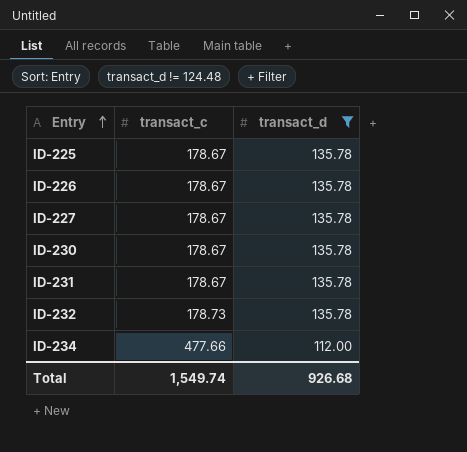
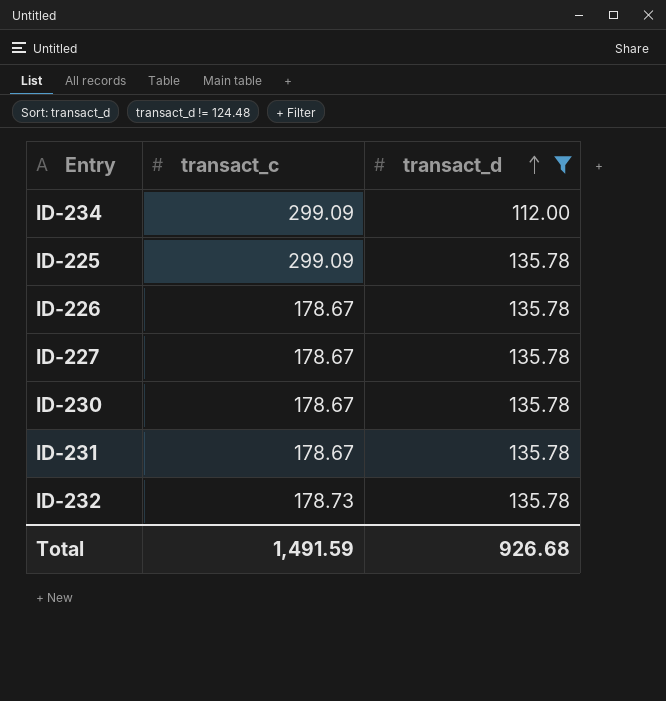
row order: Entry ascending -> transact_d ascending
ID-234 | transact_c: 477.66 -> 299.09
ID-225 | transact_c: 178.67 -> 299.09
Total | transact_c: 1,549.74 -> 1,491.59

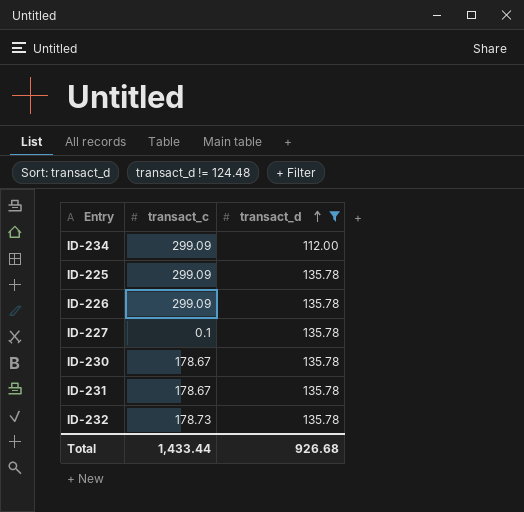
ID-226 | transact_c: 178.67 -> 299.09
ID-227 | transact_c: 178.67 -> 0.1
Total | transact_c: 1,491.59 -> 1,433.44

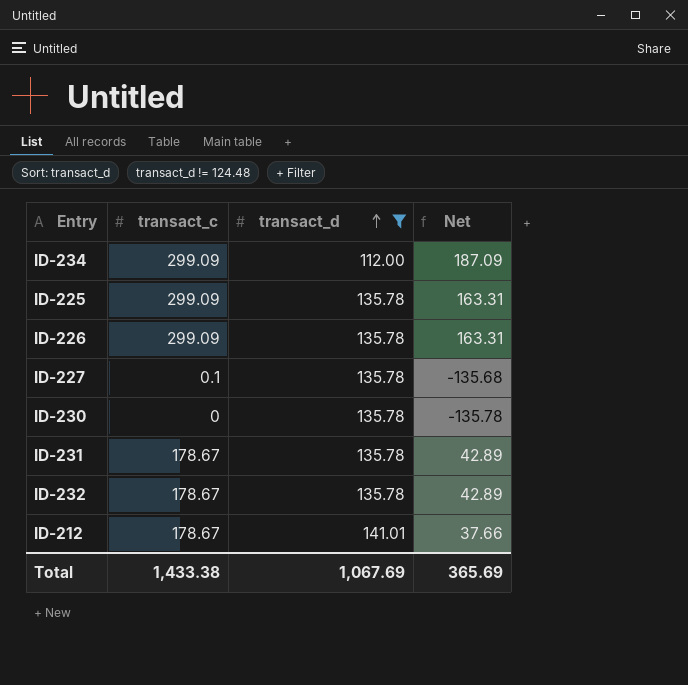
column Net | formula: none -> [transact_c] - [transact_d]
ID-230 | transact_c: 178.67 -> 0
ID-232 | transact_c: 178.73 -> 178.67
row ID-212: none -> 178.67 | 141.01 | 37.66
Total | transact_c: 1,433.44 -> 1,433.38
Total | transact_d: 926.68 -> 1,067.69

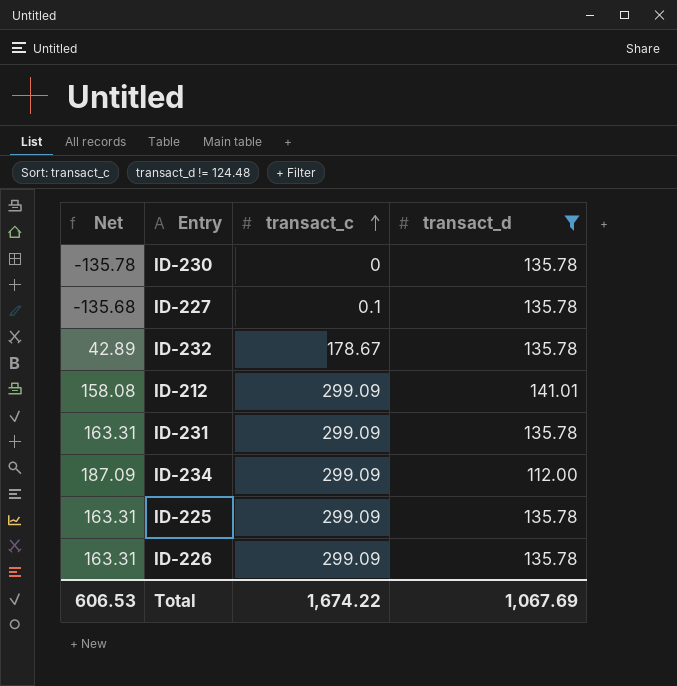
row order: transact_d ascending -> transact_c ascending
column Net | position: 4 -> 1
ID-212 | Net: 37.66 -> 158.08
ID-212 | transact_c: 178.67 -> 299.09
ID-231 | Net: 42.89 -> 163.31
ID-231 | transact_c: 178.67 -> 299.09
Total | Net: 365.69 -> 606.53
Total | transact_c: 1,433.38 -> 1,674.22

